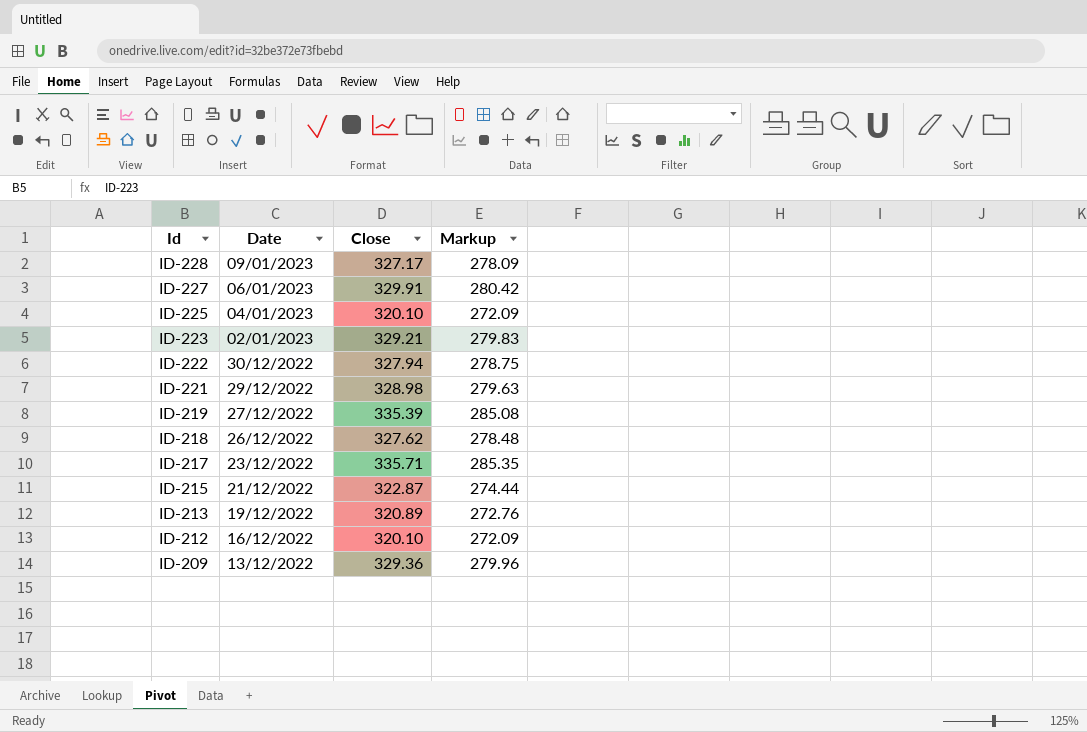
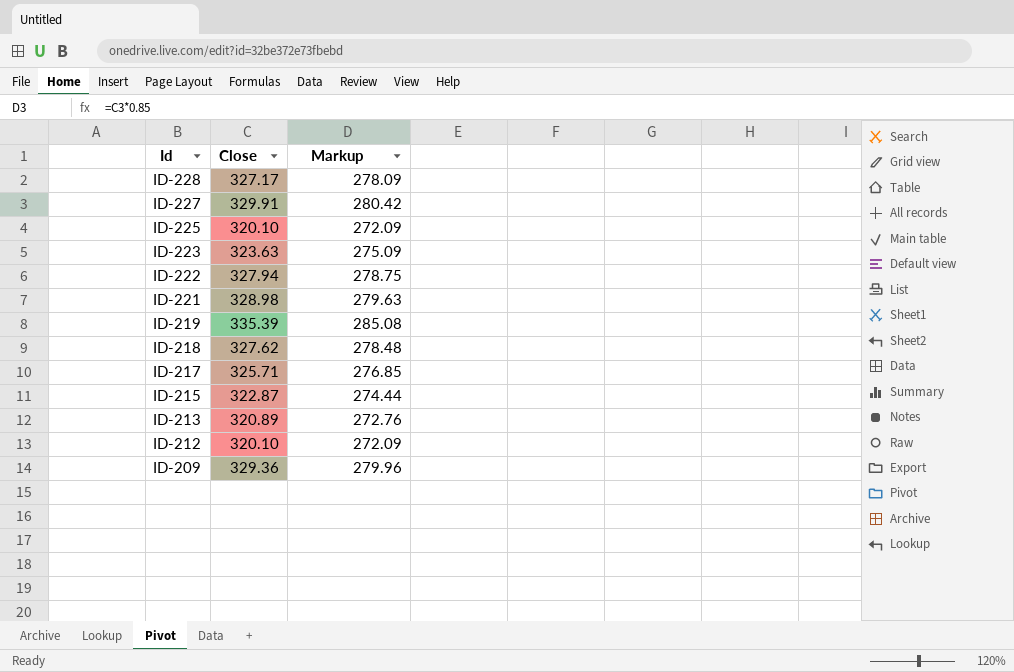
column Date | position: 2 -> none
ID-223 | Close: 329.21 -> 323.63
ID-223 | Markup: 279.83 -> 275.09
ID-217 | Close: 335.71 -> 325.71
ID-217 | Markup: 285.35 -> 276.85

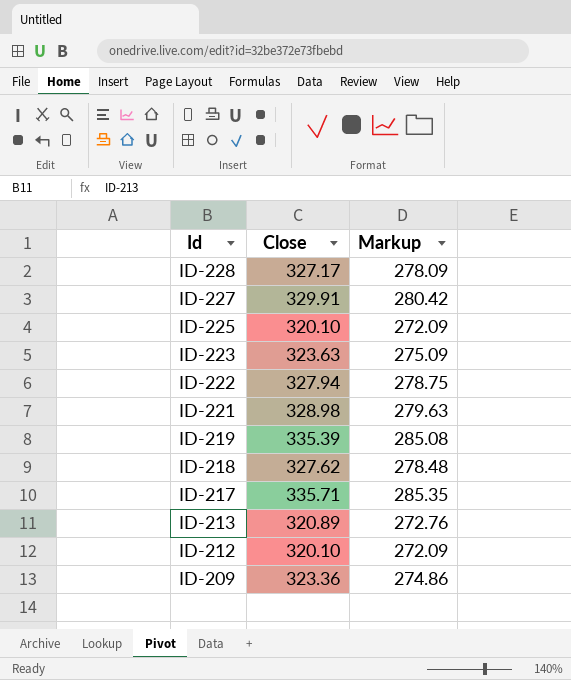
row ID-215: 322.87 | 274.44 -> none
ID-217 | Close: 325.71 -> 335.71
ID-217 | Markup: 276.85 -> 285.35
ID-209 | Close: 329.36 -> 323.36
ID-209 | Markup: 279.96 -> 274.86

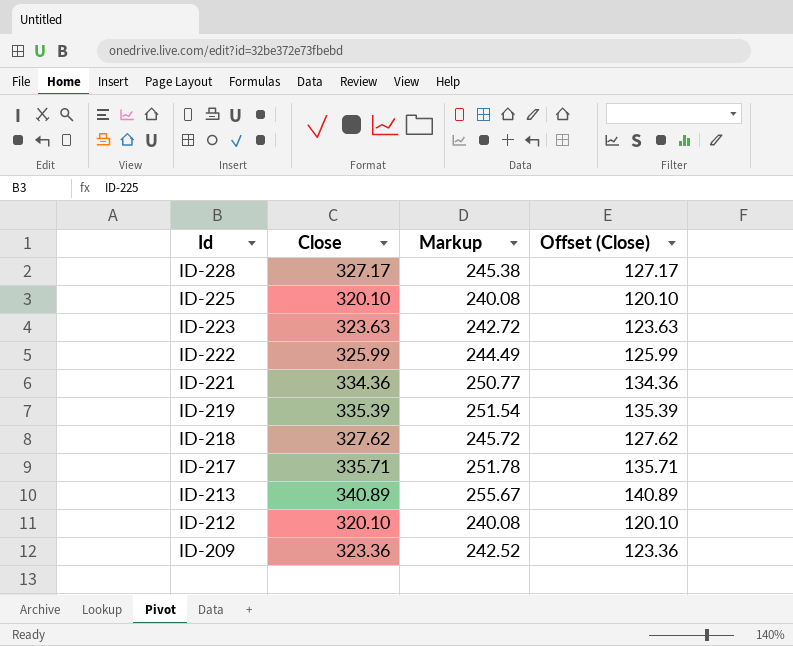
column Markup | formula: [Close] * 0.85 -> [Close] * 0.75
column Offset (Close) | formula: none -> [Close] - 200
row ID-227: 329.91 | 280.42 -> none
ID-222 | Close: 327.94 -> 325.99
ID-221 | Close: 328.98 -> 334.36
ID-213 | Close: 320.89 -> 340.89

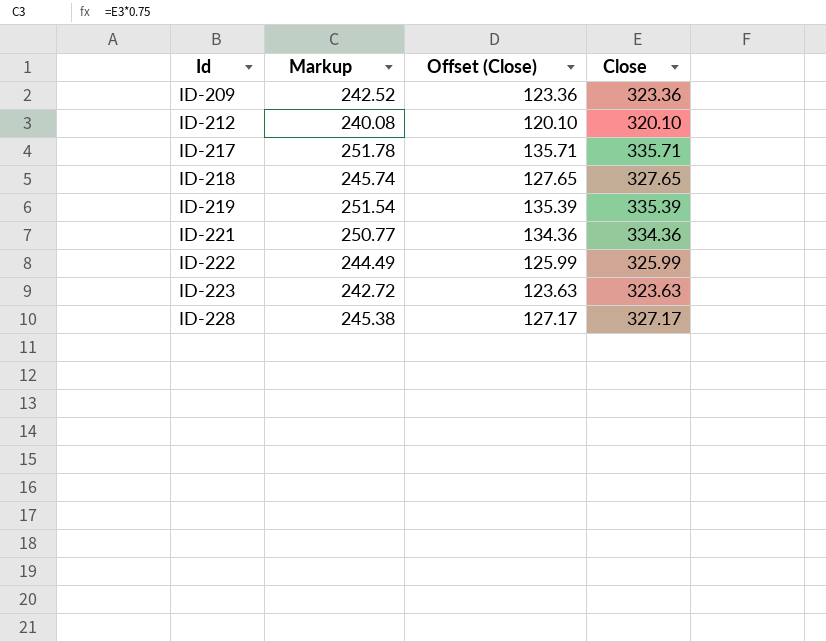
row order: Id descending -> Id ascending
column Close | position: 2 -> 4
row ID-225: 320.10 | 240.08 | 120.10 -> none
row ID-213: 340.89 | 255.67 | 140.89 -> none
ID-218 | Markup: 245.72 -> 245.74
ID-218 | Offset (Close): 127.62 -> 127.65
ID-218 | Close: 327.62 -> 327.65

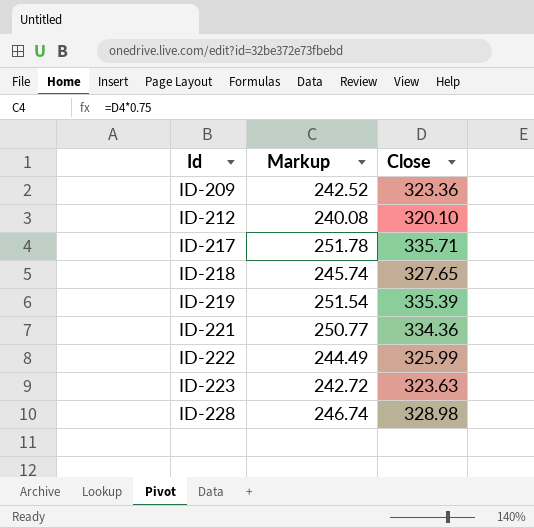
column Offset (Close) | formula: [Close] - 200 -> none
ID-228 | Markup: 245.38 -> 246.74
ID-228 | Close: 327.17 -> 328.98

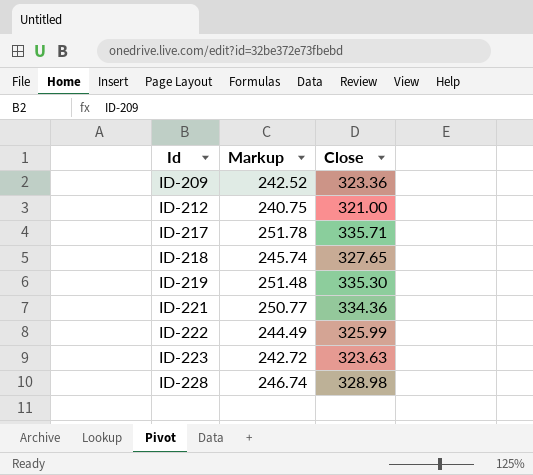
ID-212 | Markup: 240.08 -> 240.75
ID-212 | Close: 320.10 -> 321.00
ID-219 | Markup: 251.54 -> 251.48
ID-219 | Close: 335.39 -> 335.30

